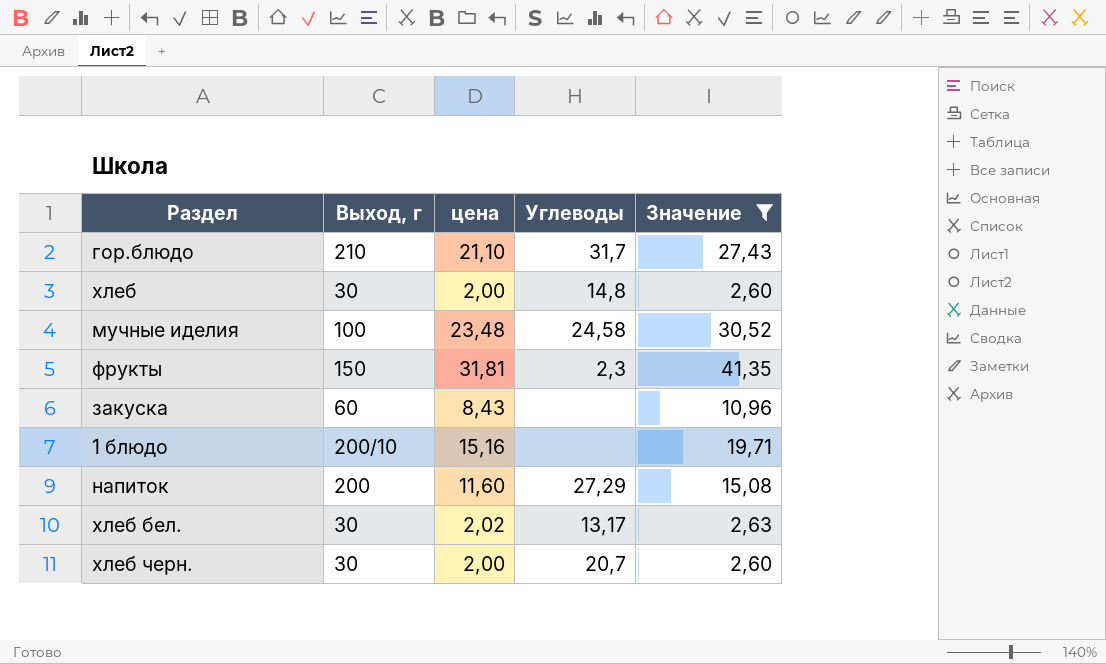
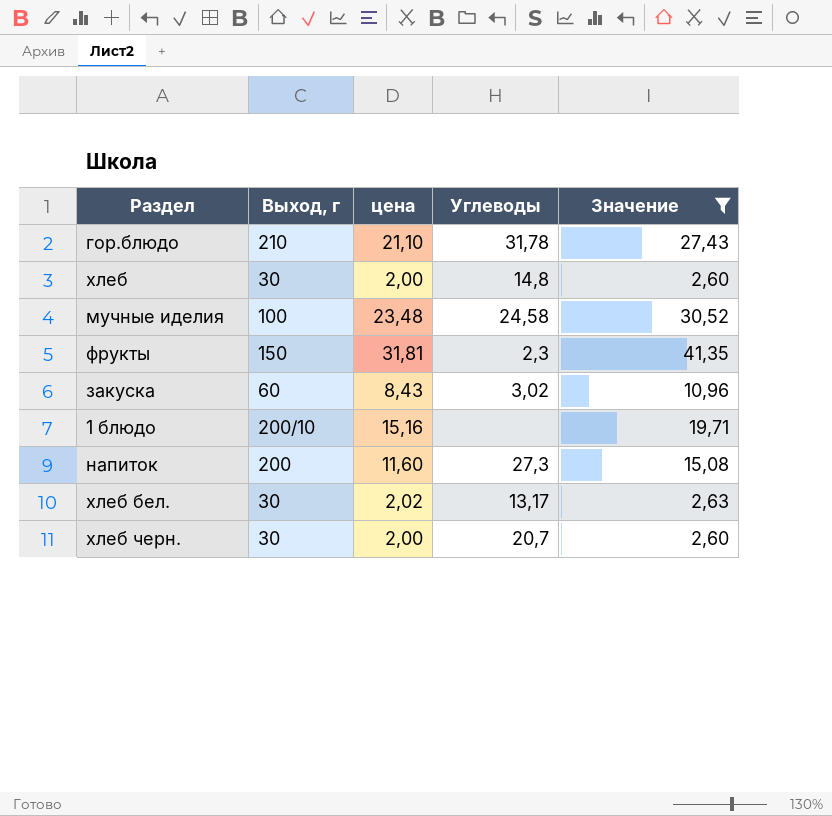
гор.блюдо | Углеводы: 31,7 -> 31,78
закуска | Углеводы: none -> 3,02
напиток | Углеводы: 27,29 -> 27,3

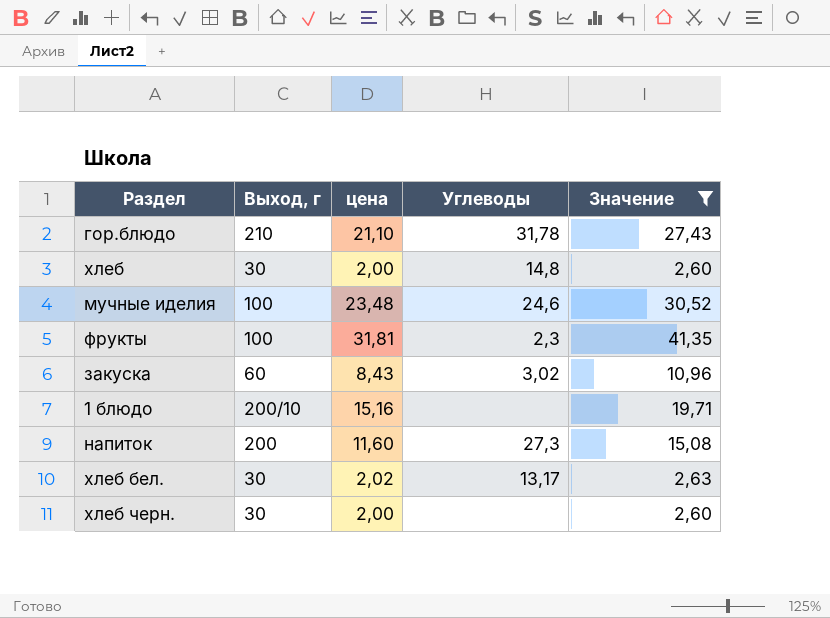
мучные иделия | Углеводы: 24,58 -> 24,6
фрукты | Выход, г: 150 -> 100
хлеб черн. | Углеводы: 20,7 -> none

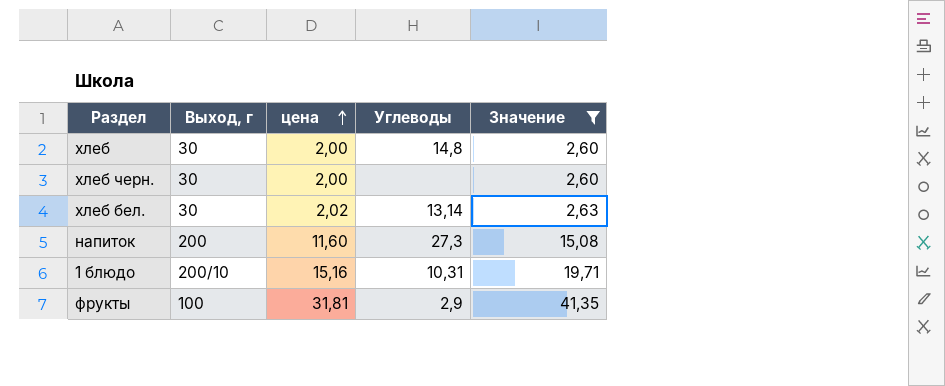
row order: none -> цена ascending
row гор.блюдо: 210 | 21,10 | 31,78 | 27,43 -> none
row мучные иделия: 100 | 23,48 | 24,6 | 30,52 -> none
row закуска: 60 | 8,43 | 3,02 | 10,96 -> none
хлеб бел. | Углеводы: 13,17 -> 13,14
1 блюдо | Углеводы: none -> 10,31
фрукты | Углеводы: 2,3 -> 2,9

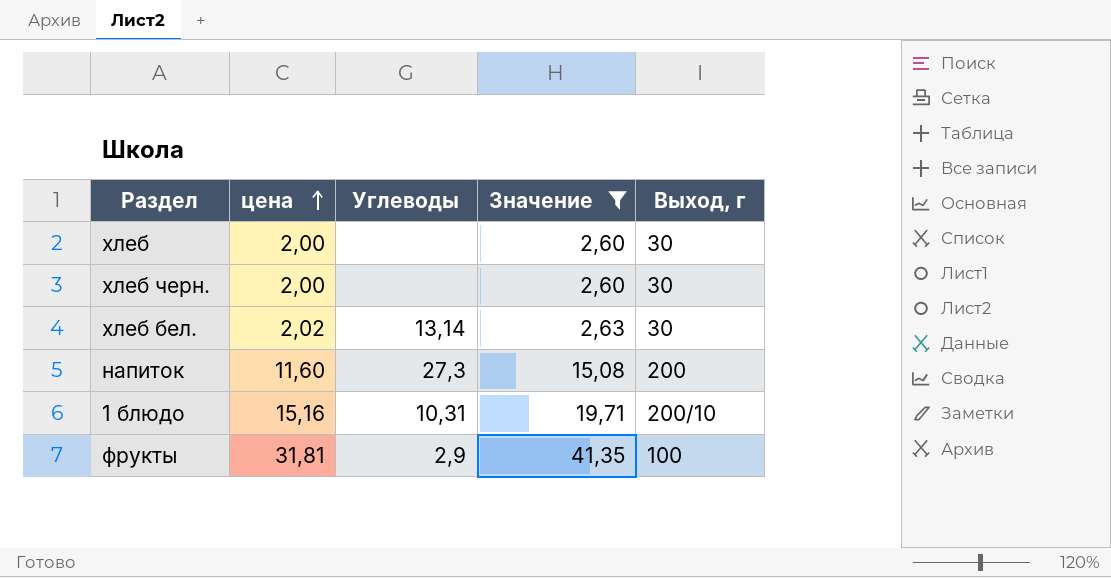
column Выход, г | position: 2 -> 5
хлеб | Углеводы: 14,8 -> none

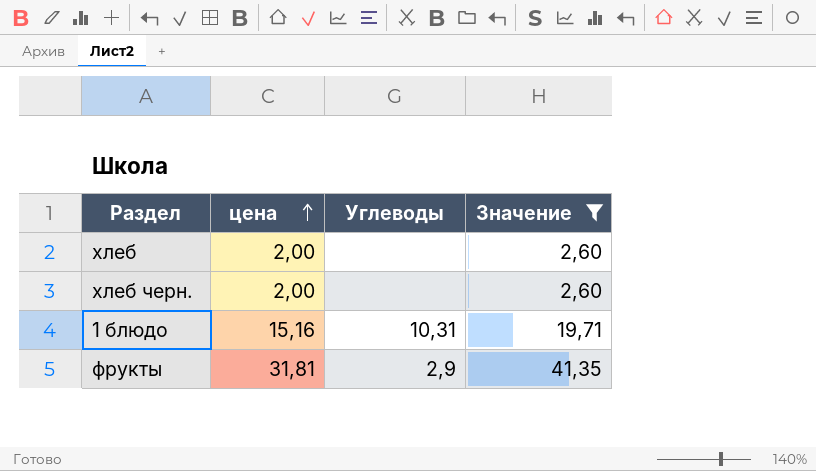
column Выход, г | position: 5 -> none
row хлеб бел.: 2,02 | 13,14 | 2,63 | 30 -> none
row напиток: 11,60 | 27,3 | 15,08 | 200 -> none

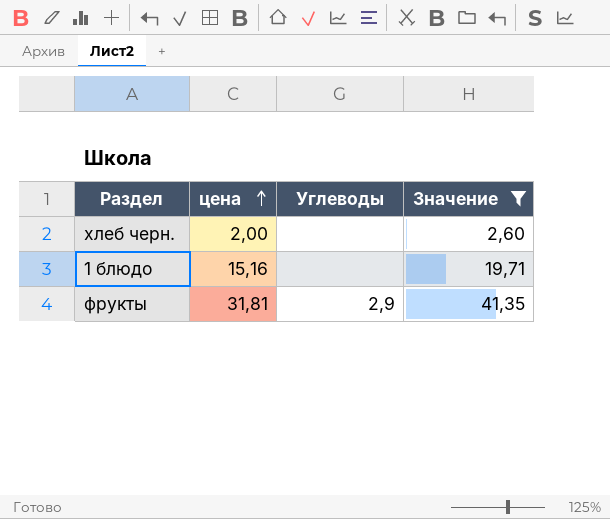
row хлеб: 2,00 | none | 2,60 -> none
1 блюдо | Углеводы: 10,31 -> none

